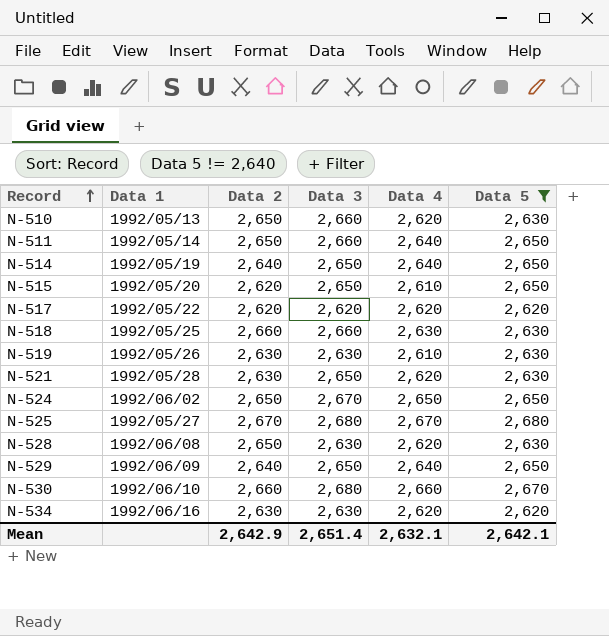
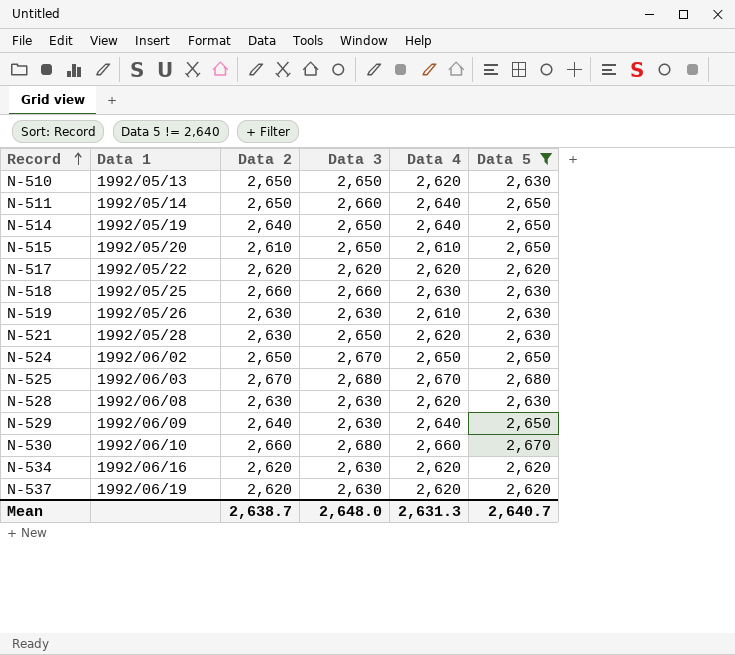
N-510 | Data 3: 2,660 -> 2,650
N-515 | Data 2: 2,620 -> 2,610
N-525 | Data 1: 1992/05/27 -> 1992/06/03
N-528 | Data 2: 2,650 -> 2,630
N-529 | Data 3: 2,650 -> 2,630
N-534 | Data 2: 2,630 -> 2,620
row N-537: none -> 1992/06/19 | 2,620 | 2,630 | 2,620 | 2,620
Mean | Data 2: 2,642.9 -> 2,638.7
Mean | Data 3: 2,651.4 -> 2,648.0
Mean | Data 4: 2,632.1 -> 2,631.3
Mean | Data 5: 2,642.1 -> 2,640.7

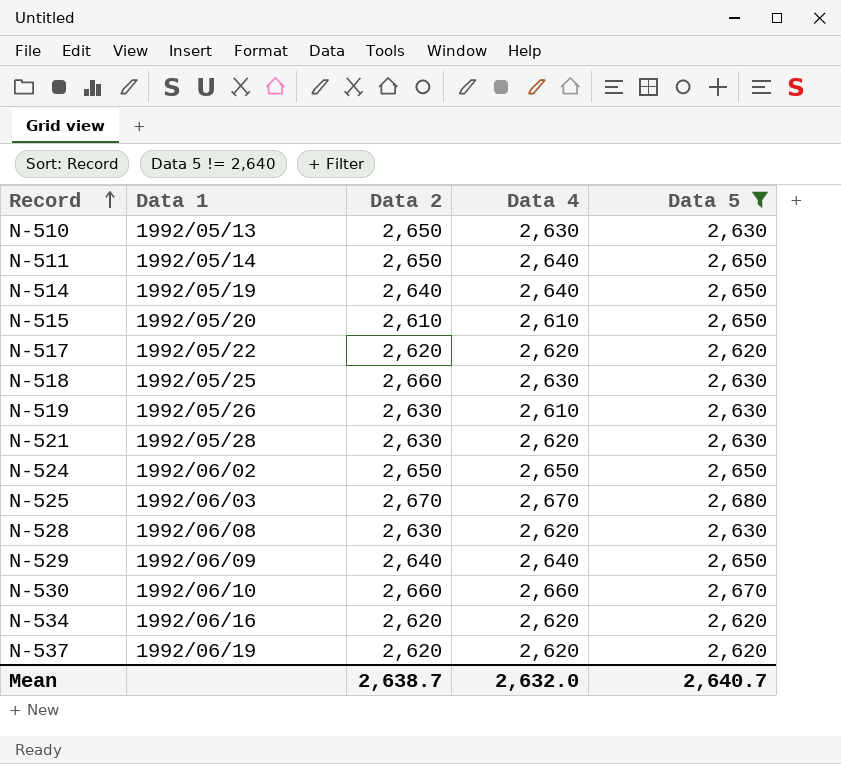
column Data 3 | position: 4 -> none
N-510 | Data 4: 2,620 -> 2,630
Mean | Data 4: 2,631.3 -> 2,632.0

